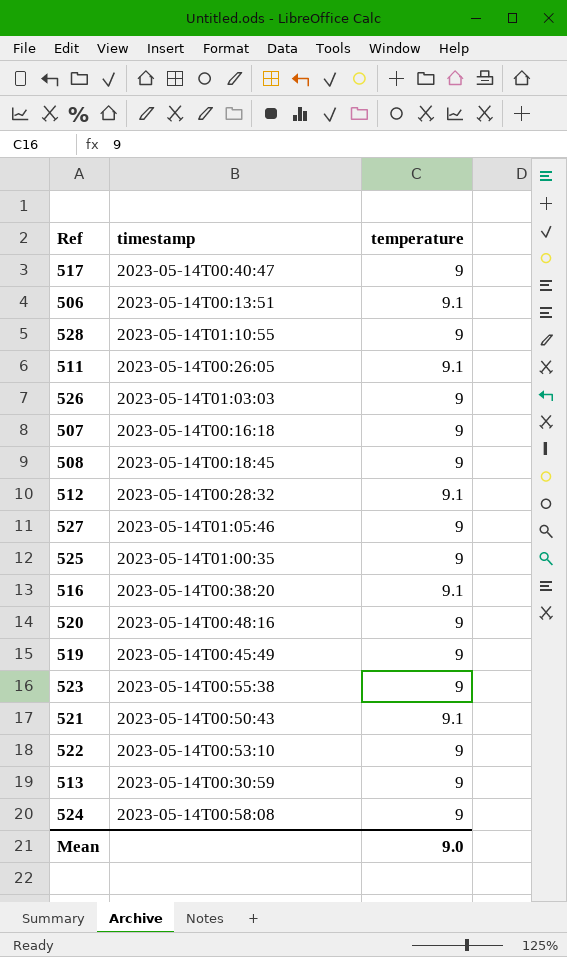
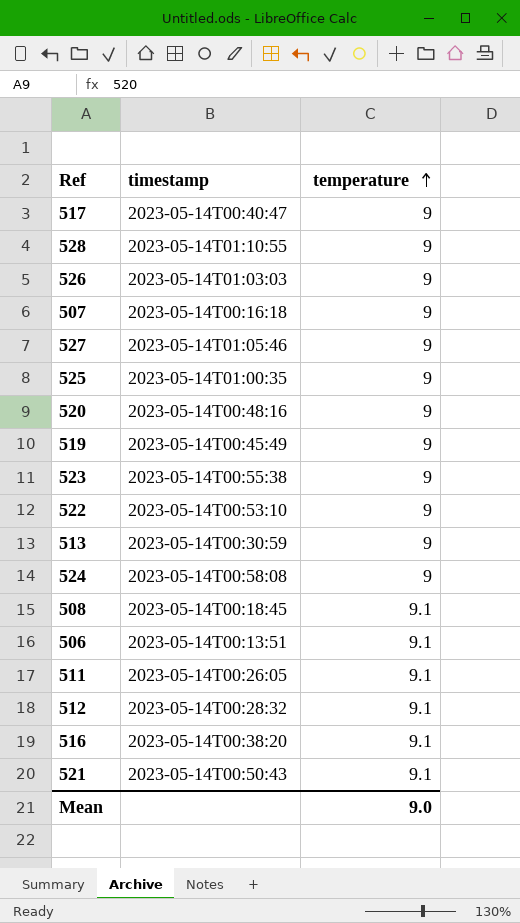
row order: none -> temperature ascending
508 | temperature: 9 -> 9.1

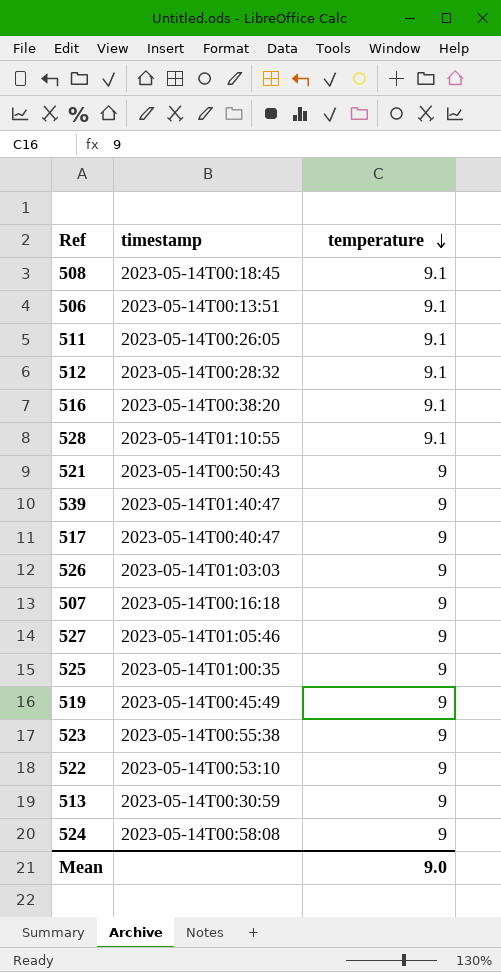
row order: temperature ascending -> temperature descending
row 520: 2023-05-14T00:48:16 | 9 -> none
528 | temperature: 9 -> 9.1
521 | temperature: 9.1 -> 9
row 539: none -> 2023-05-14T01:40:47 | 9

